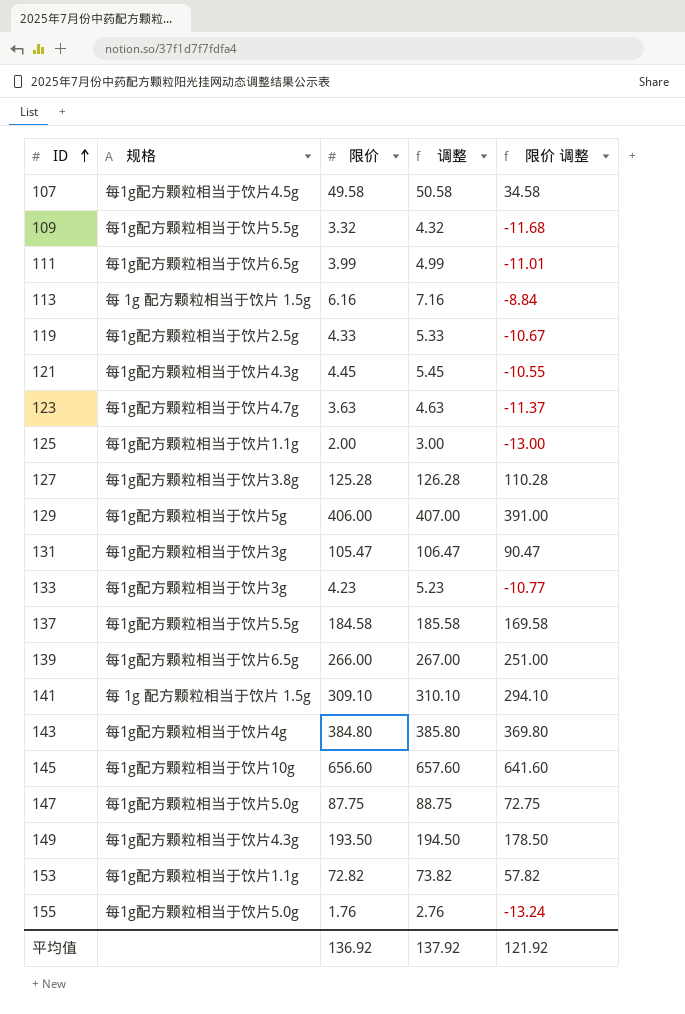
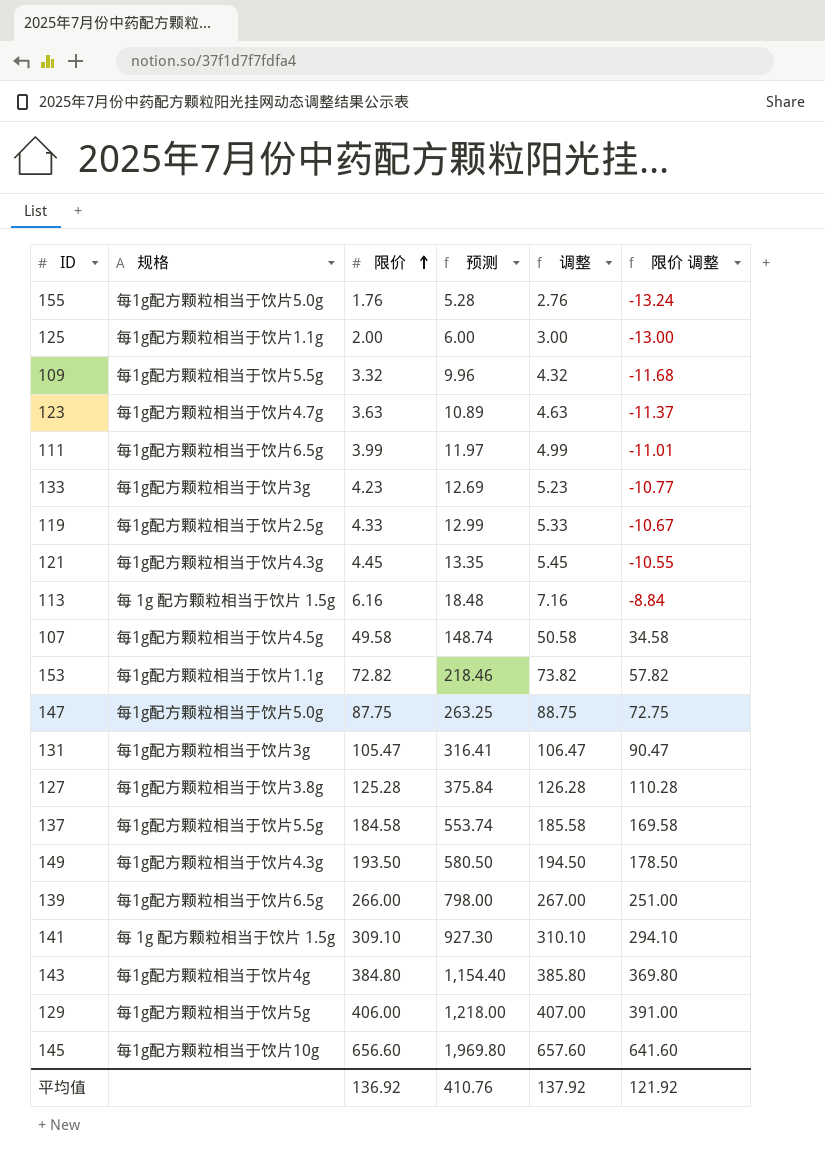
row order: ID ascending -> 限价 ascending
column 预测 | formula: none -> [限价] * 3

